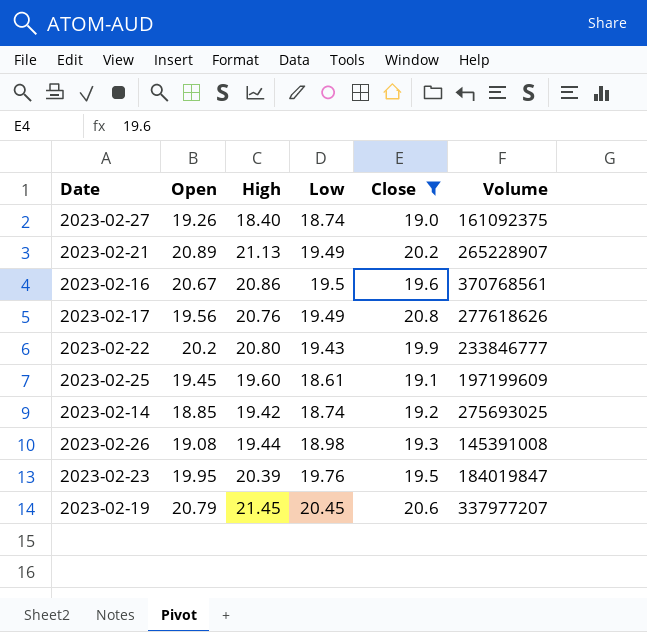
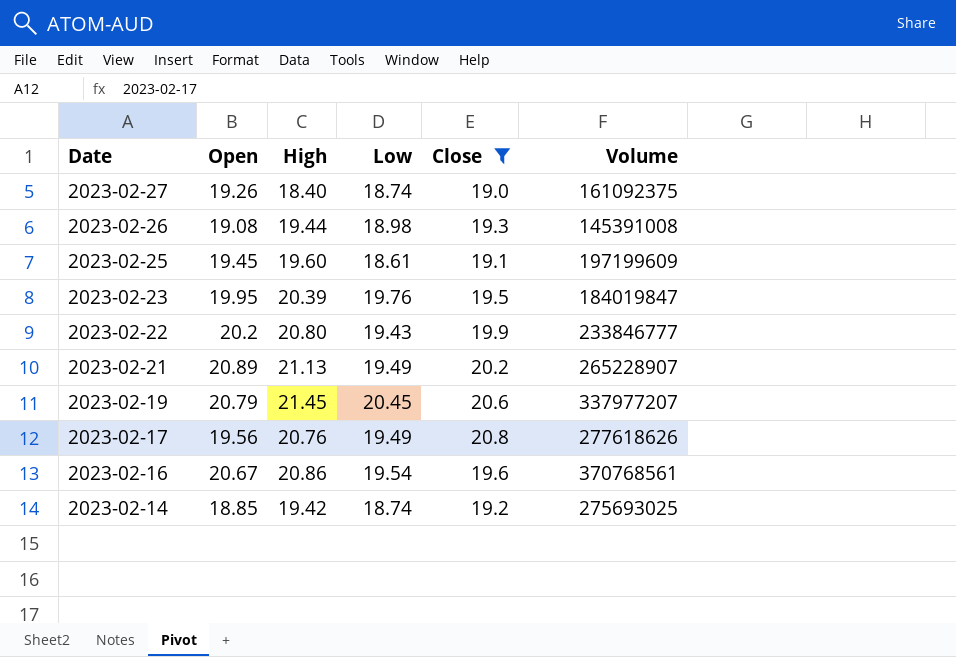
row order: none -> Date descending
2023-02-16 | Low: 19.5 -> 19.54

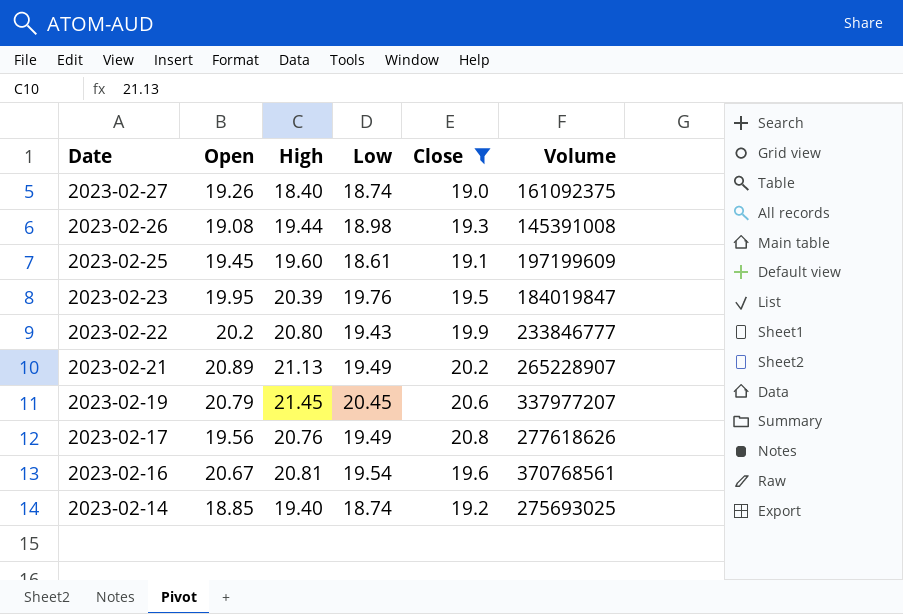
2023-02-16 | High: 20.86 -> 20.81
2023-02-14 | High: 19.42 -> 19.40

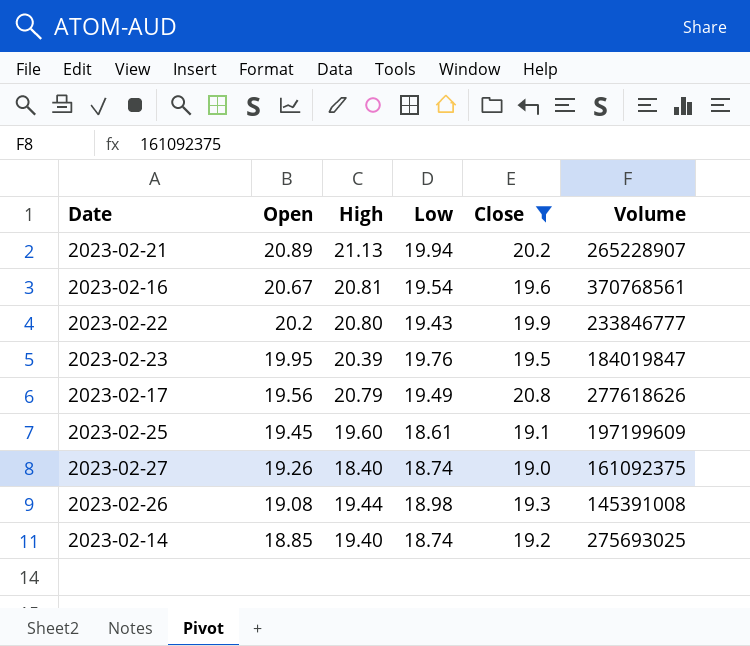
row order: Date descending -> Open descending
row 2023-02-19: 20.79 | 21.45 | 20.45 | 20.6 | 337977207 -> none
2023-02-21 | Low: 19.49 -> 19.94
2023-02-17 | High: 20.76 -> 20.79

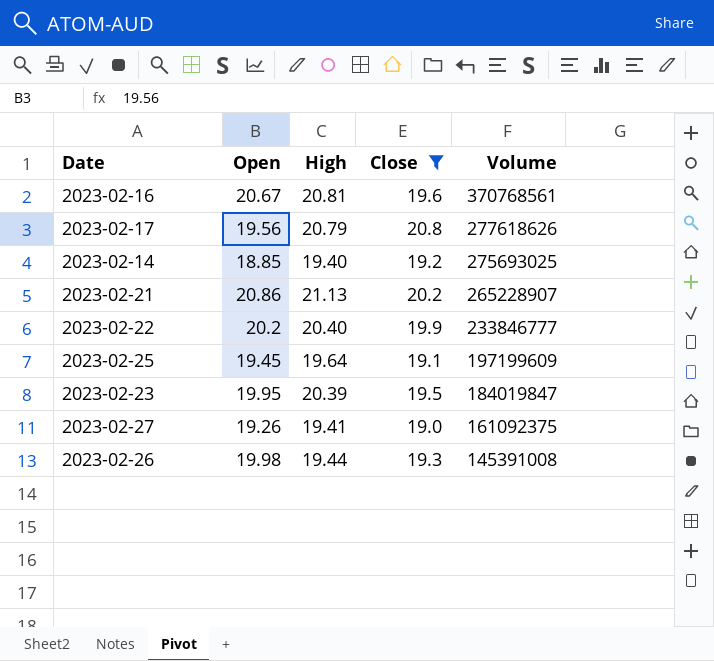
row order: Open descending -> Volume descending
column Low | position: 4 -> none
2023-02-21 | Open: 20.89 -> 20.86
2023-02-22 | High: 20.80 -> 20.40
2023-02-25 | High: 19.60 -> 19.64
2023-02-27 | High: 18.40 -> 19.41
2023-02-26 | Open: 19.08 -> 19.98

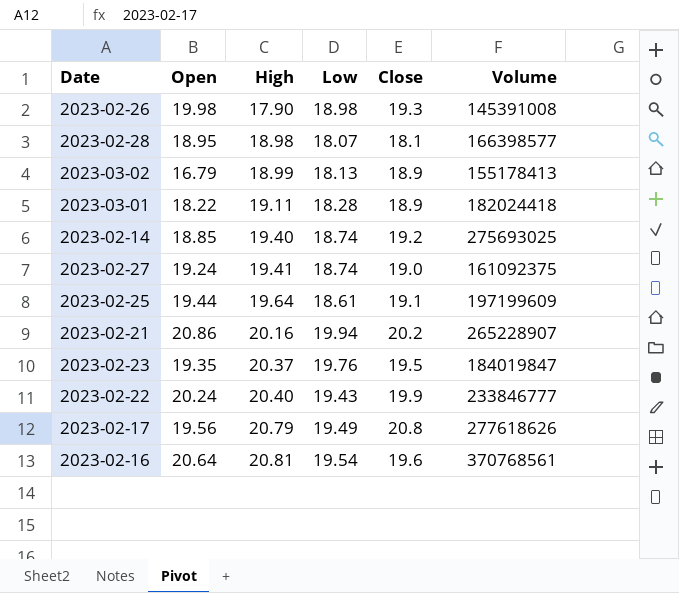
filter: Close >= 19.0 -> none
row order: Volume descending -> High ascending
column Low | position: none -> 4
2023-02-26 | High: 19.44 -> 17.90
2023-02-27 | Open: 19.26 -> 19.24
2023-02-25 | Open: 19.45 -> 19.44
2023-02-21 | High: 21.13 -> 20.16
2023-02-23 | Open: 19.95 -> 19.35
2023-02-23 | High: 20.39 -> 20.37
2023-02-22 | Open: 20.2 -> 20.24
2023-02-16 | Open: 20.67 -> 20.64

